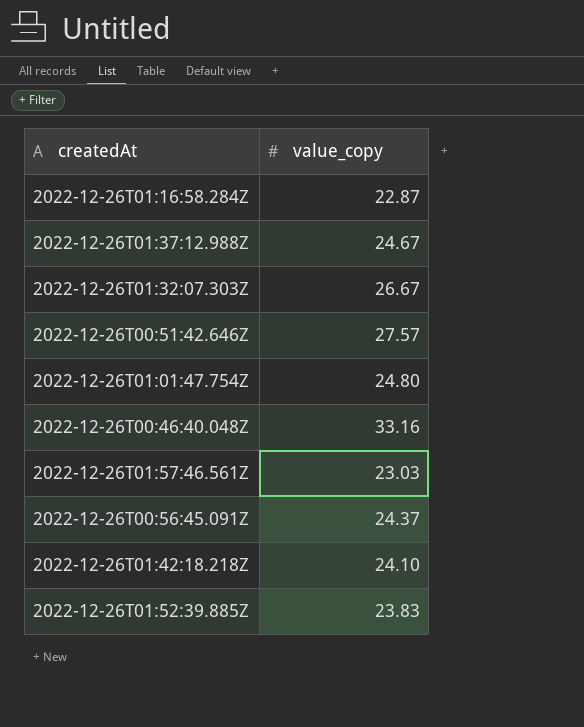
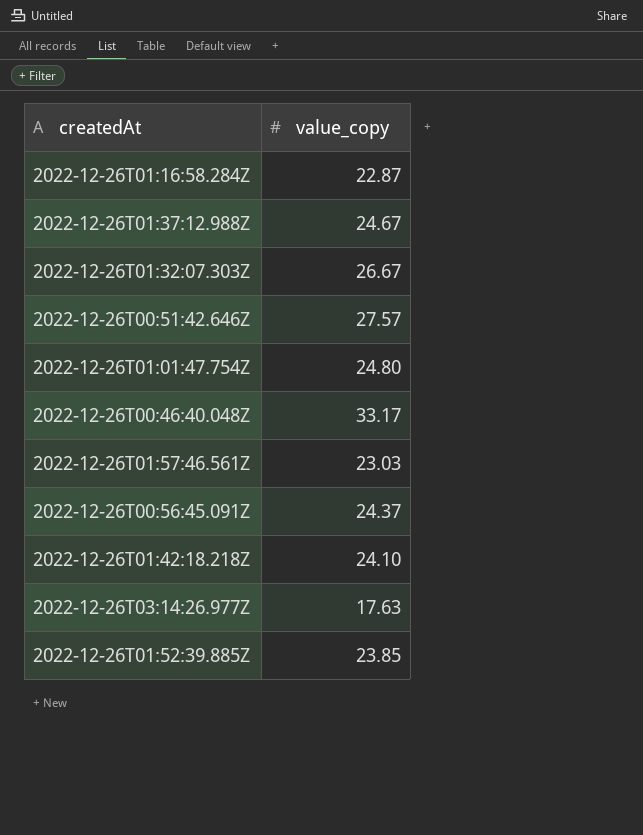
2022-12-26T00:46:40.048Z | value_copy: 33.16 -> 33.17
row 2022-12-26T03:14:26.977Z: none -> 17.63
2022-12-26T01:52:39.885Z | value_copy: 23.83 -> 23.85

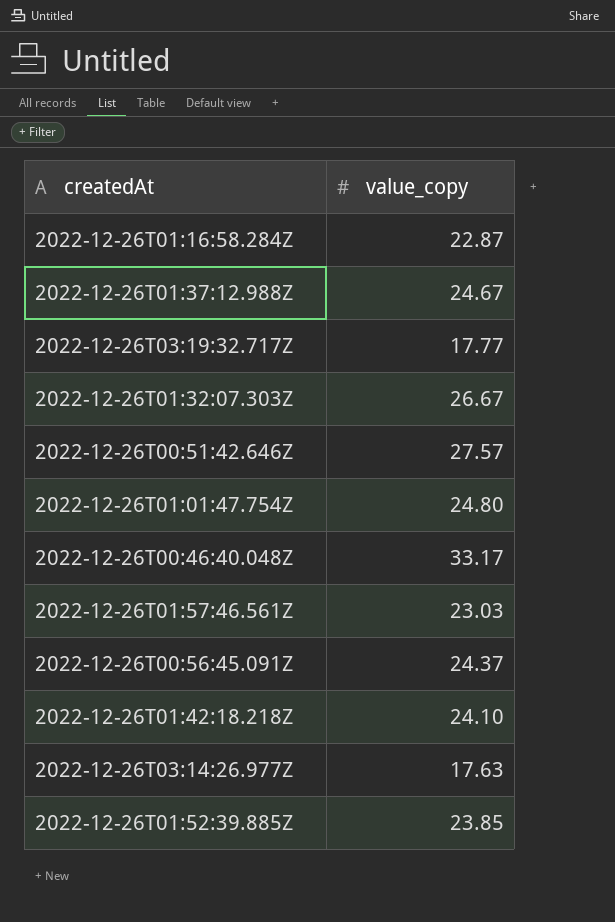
row 2022-12-26T03:19:32.717Z: none -> 17.77

